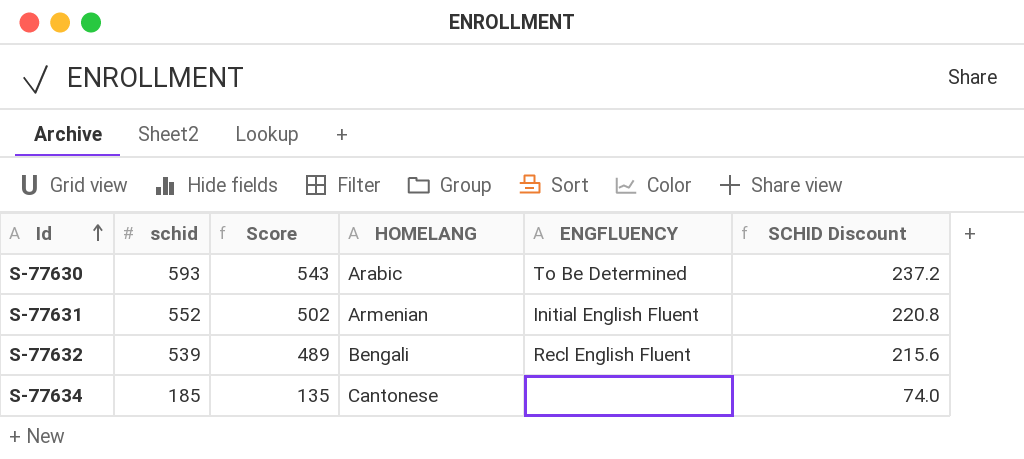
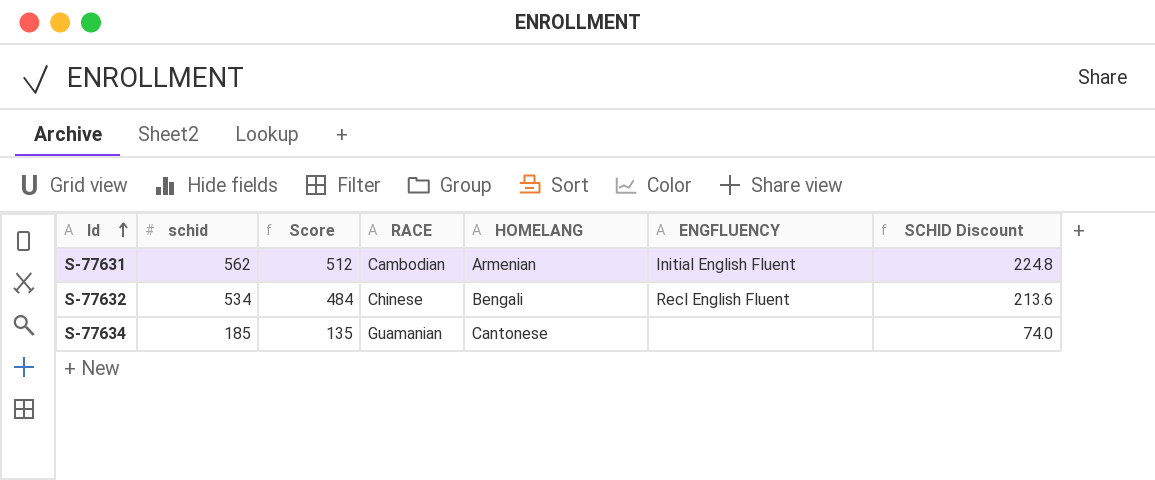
column RACE | position: none -> 4
row S-77630: 593 | 543 | Arabic | To Be Determined | 237.2 -> none
S-77631 | schid: 552 -> 562
S-77631 | Score: 502 -> 512
S-77631 | SCHID Discount: 220.8 -> 224.8
S-77632 | schid: 539 -> 534
S-77632 | Score: 489 -> 484
S-77632 | SCHID Discount: 215.6 -> 213.6

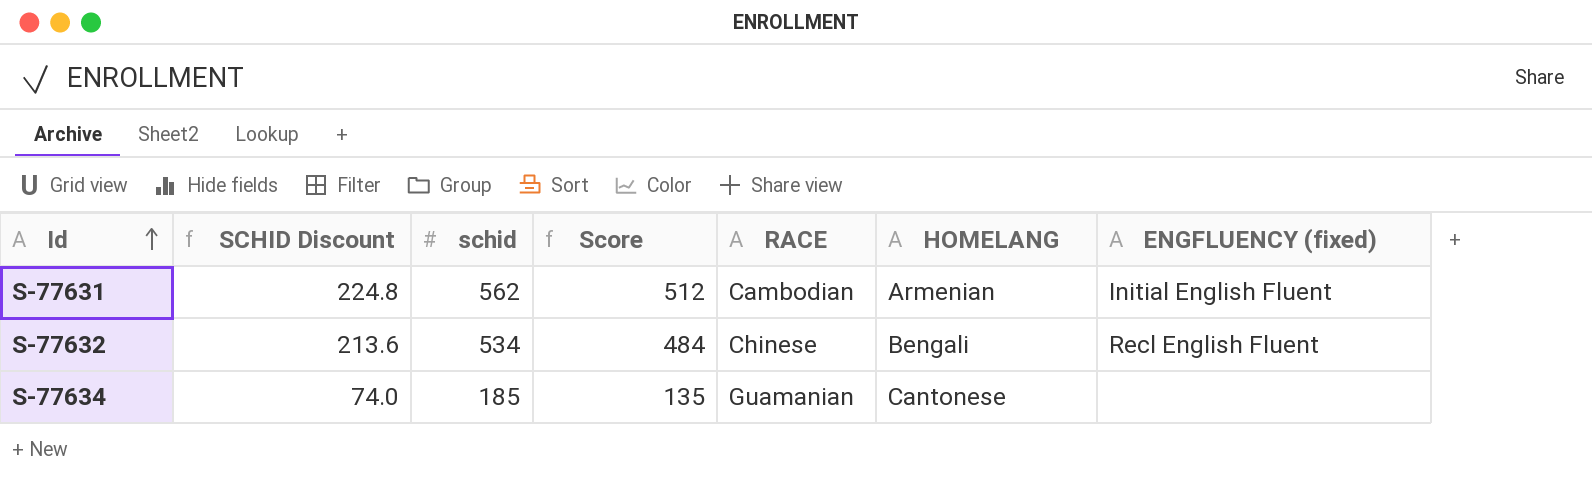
column SCHID Discount | position: 7 -> 2
column name: ENGFLUENCY -> ENGFLUENCY (fixed)

